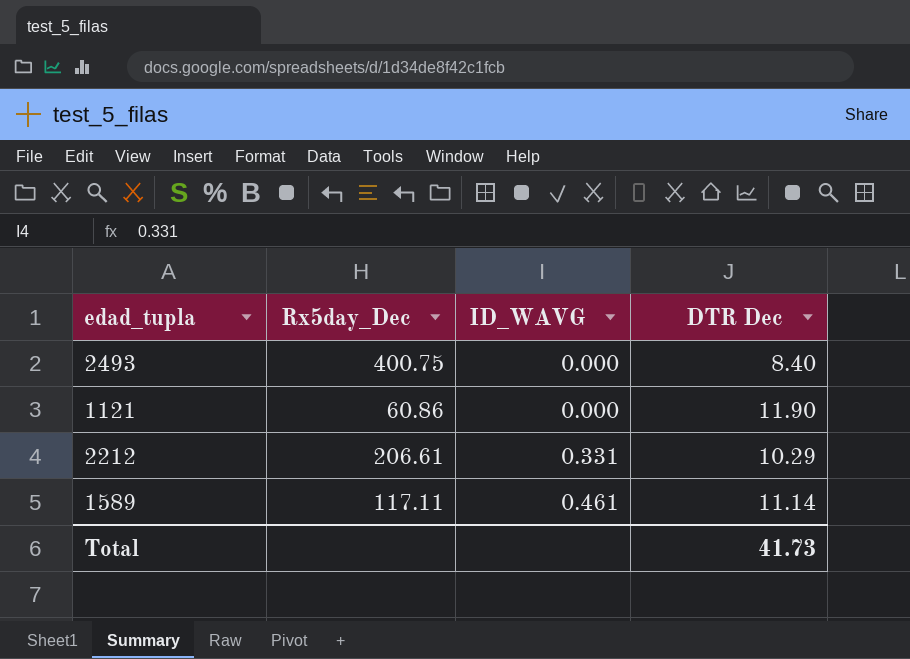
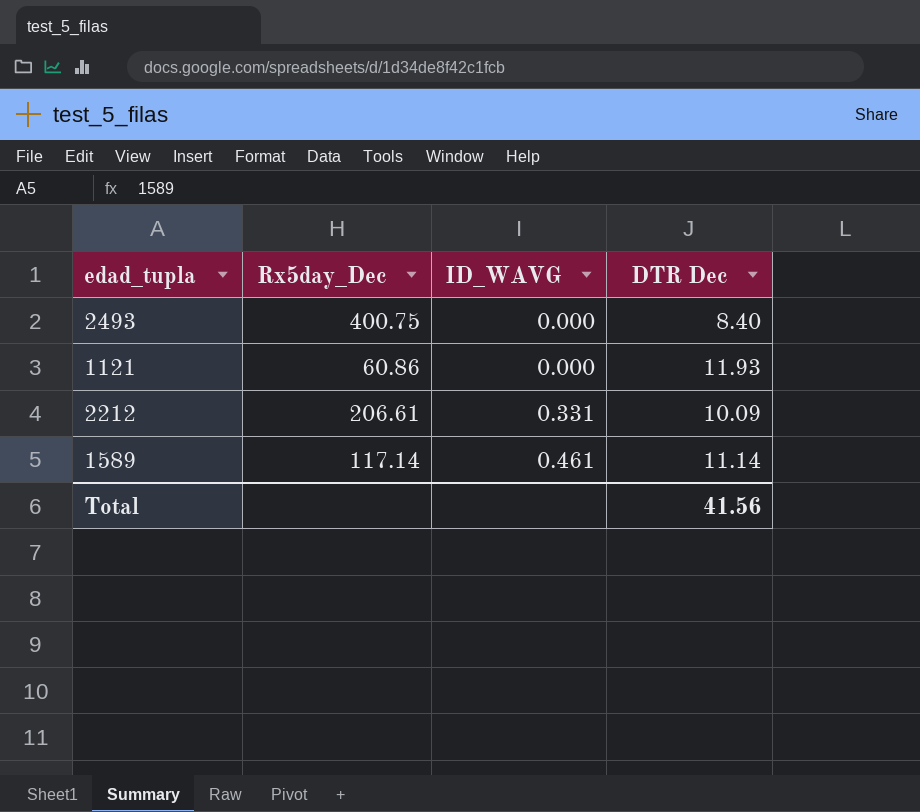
1121 | DTR Dec: 11.90 -> 11.93
2212 | DTR Dec: 10.29 -> 10.09
1589 | Rx5day_Dec: 117.11 -> 117.14
Total | DTR Dec: 41.73 -> 41.56

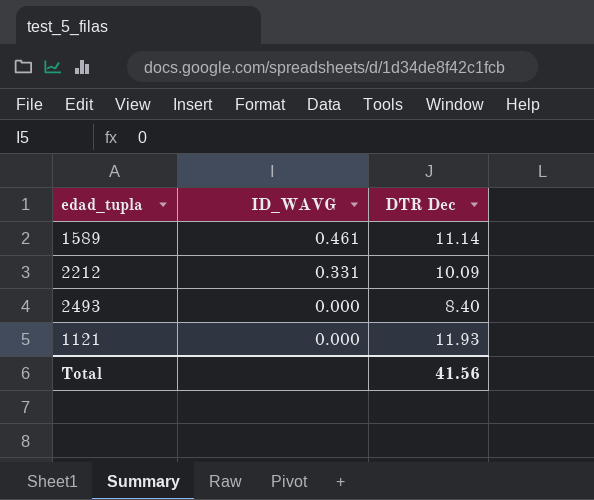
row order: ID_WAVG ascending -> ID_WAVG descending
column Rx5day_Dec | position: 2 -> none

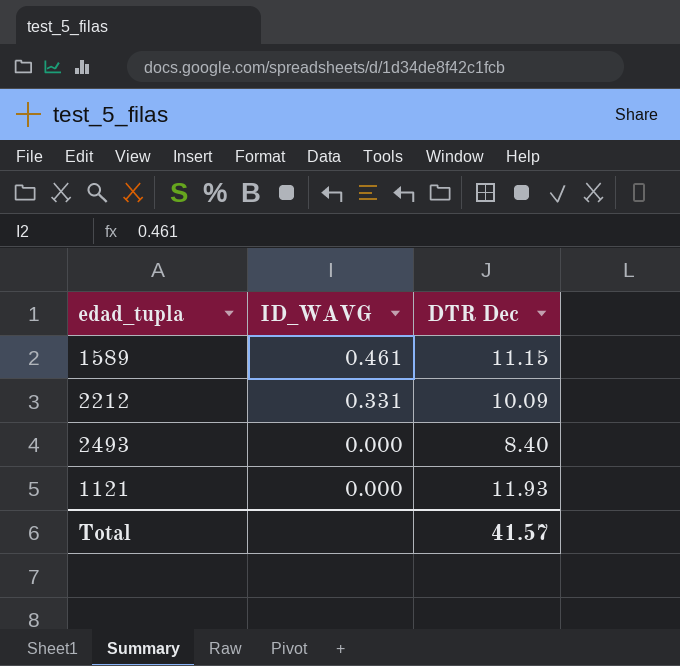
1589 | DTR Dec: 11.14 -> 11.15
Total | DTR Dec: 41.56 -> 41.57

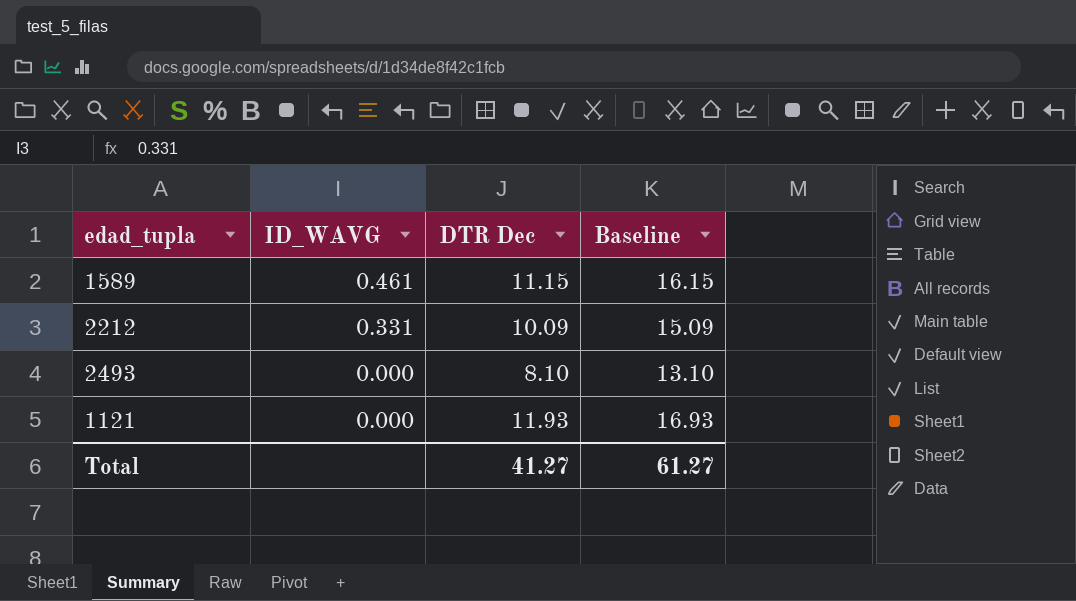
column Baseline | formula: none -> [DTR Dec] + 5
2493 | DTR Dec: 8.40 -> 8.10
Total | DTR Dec: 41.57 -> 41.27

